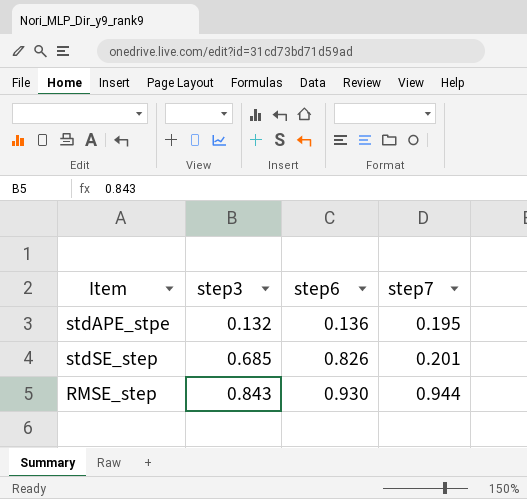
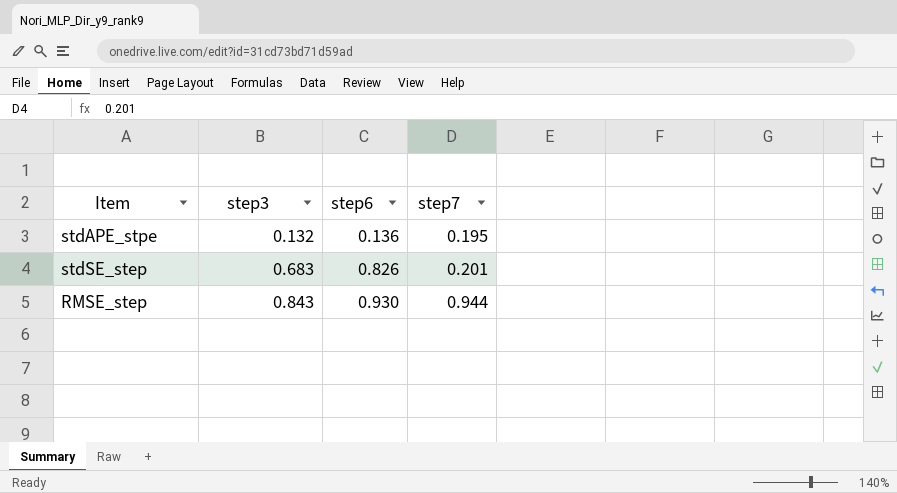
stdSE_step | step3: 0.685 -> 0.683

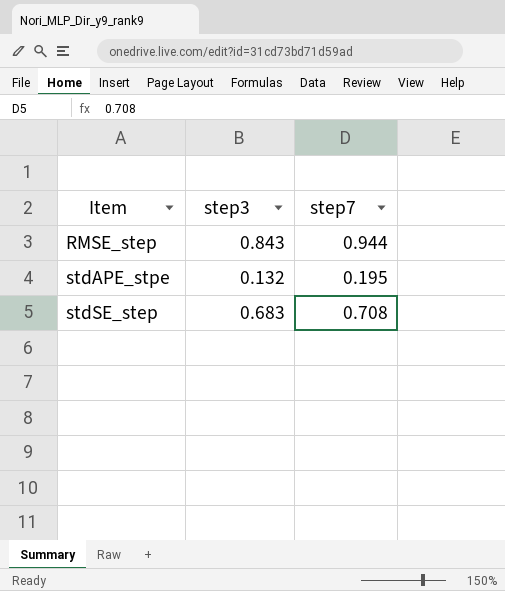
row order: step3 ascending -> Item ascending
column step6 | position: 3 -> none
stdSE_step | step7: 0.201 -> 0.708

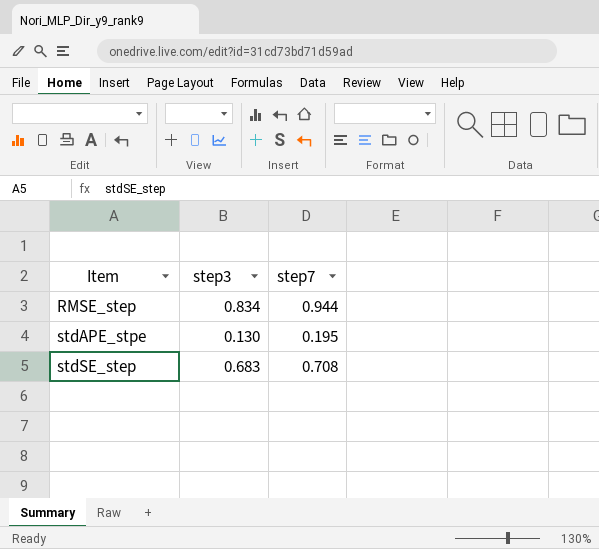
RMSE_step | step3: 0.843 -> 0.834
stdAPE_stpe | step3: 0.132 -> 0.130

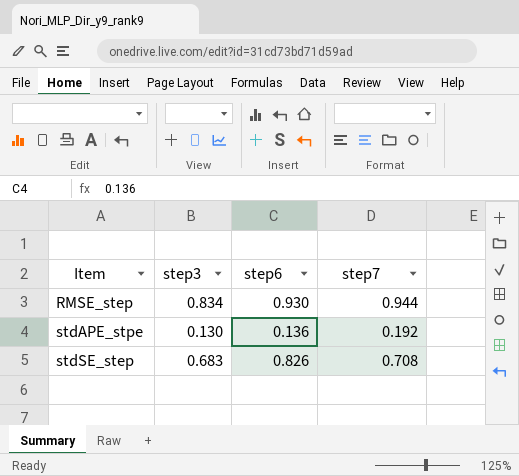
column step6 | position: none -> 3
stdAPE_stpe | step7: 0.195 -> 0.192

